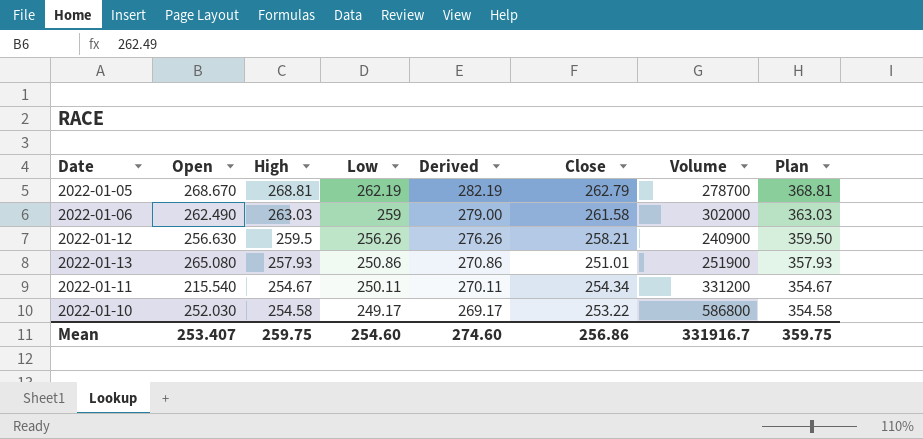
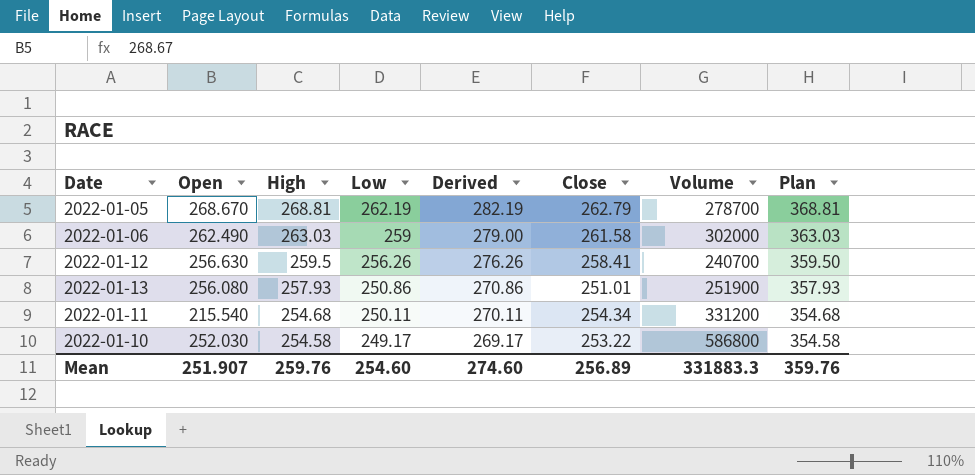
2022-01-12 | Close: 258.21 -> 258.41
2022-01-12 | Volume: 240900 -> 240700
2022-01-13 | Open: 265.080 -> 256.080
2022-01-11 | High: 254.67 -> 254.68
2022-01-11 | Plan: 354.67 -> 354.68
Mean | Open: 253.407 -> 251.907
Mean | High: 259.75 -> 259.76
Mean | Close: 256.86 -> 256.89
Mean | Volume: 331916.7 -> 331883.3
Mean | Plan: 359.75 -> 359.76

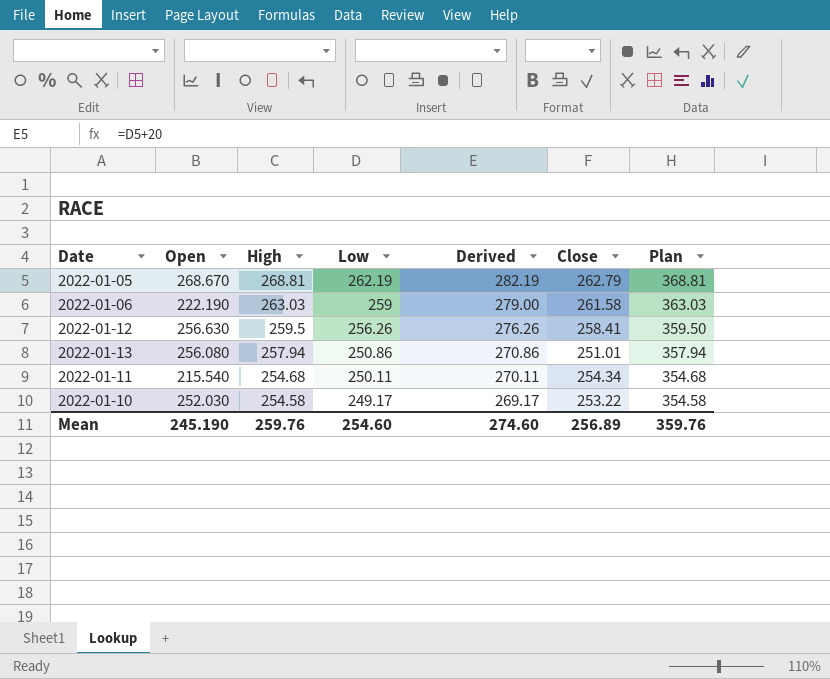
column Volume | position: 7 -> none
2022-01-06 | Open: 262.490 -> 222.190
2022-01-13 | High: 257.93 -> 257.94
2022-01-13 | Plan: 357.93 -> 357.94
Mean | Open: 251.907 -> 245.190

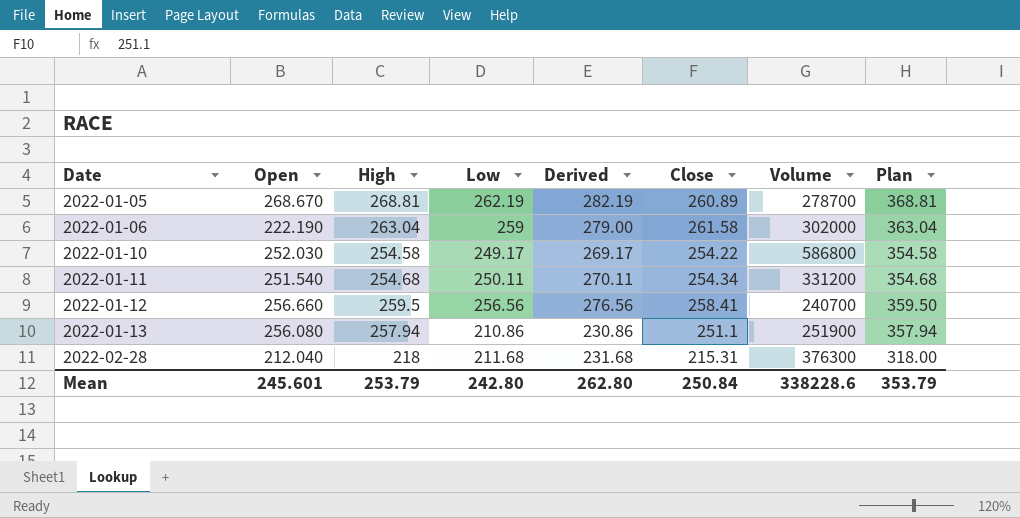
row order: High descending -> Date ascending
column Volume | position: none -> 7
2022-01-05 | Close: 262.79 -> 260.89
2022-01-06 | High: 263.03 -> 263.04
2022-01-06 | Plan: 363.03 -> 363.04
2022-01-10 | Close: 253.22 -> 254.22
2022-01-11 | Open: 215.540 -> 251.540
2022-01-12 | Open: 256.630 -> 256.660
2022-01-12 | Low: 256.26 -> 256.56
2022-01-12 | Derived: 276.26 -> 276.56
2022-01-13 | Low: 250.86 -> 210.86
2022-01-13 | Derived: 270.86 -> 230.86
2022-01-13 | Close: 251.01 -> 251.1
row 2022-02-28: none -> 212.040 | 218 | 211.68 | 231.68 | 215.31 | 376300 | 318.00
Mean | Open: 245.190 -> 245.601
Mean | High: 259.76 -> 253.79
Mean | Low: 254.60 -> 242.80
Mean | Derived: 274.60 -> 262.80
Mean | Close: 256.89 -> 250.84
Mean | Plan: 359.76 -> 353.79

